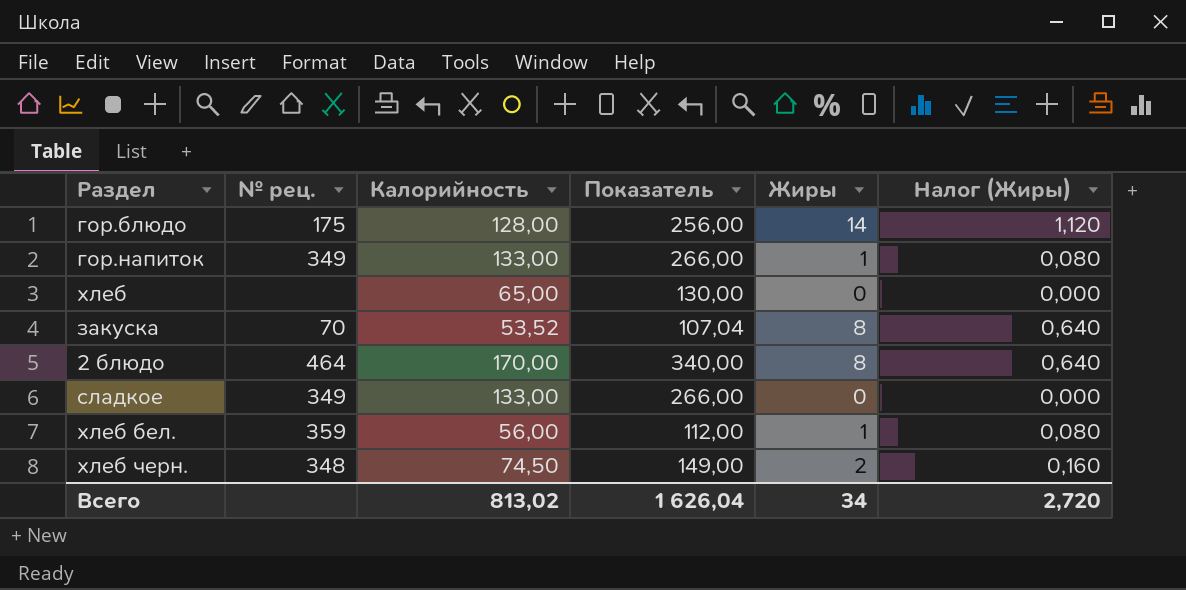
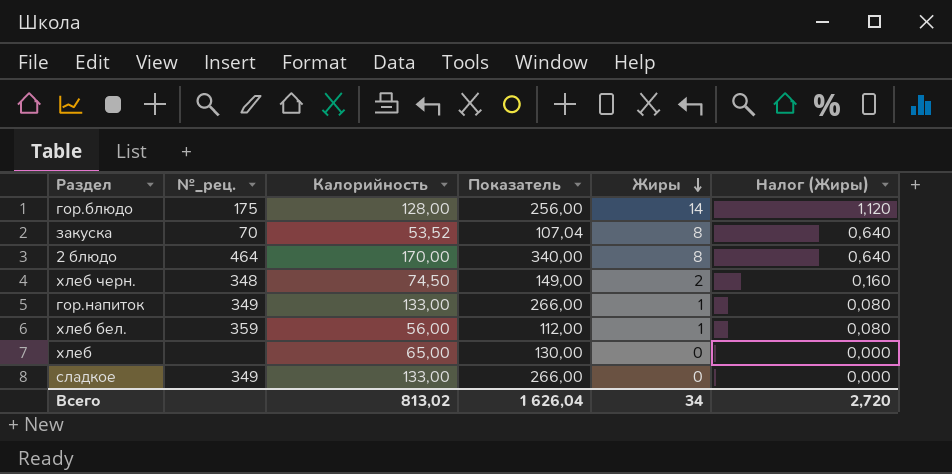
row order: none -> Жиры descending
column name: № рец. -> №_рец.

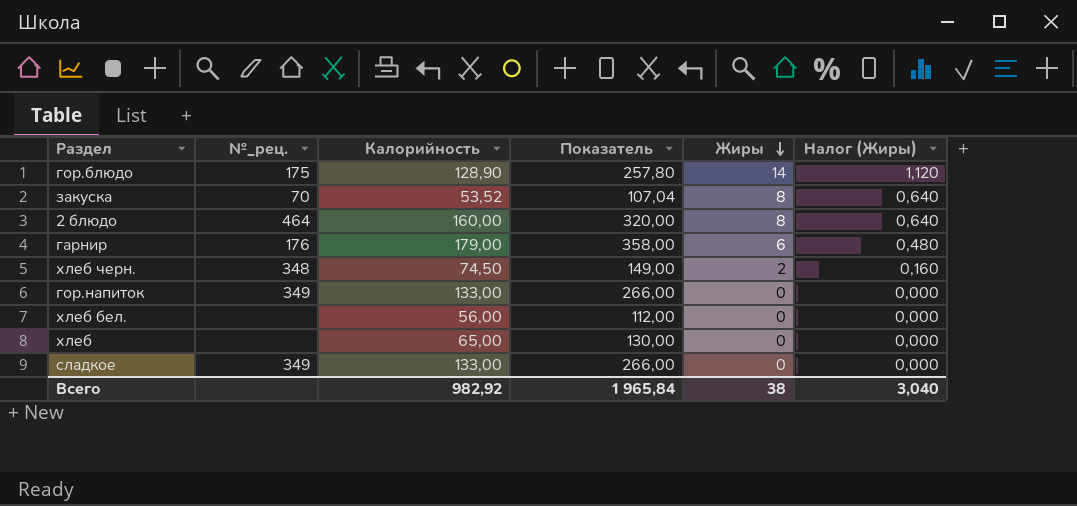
гор.блюдо | Калорийность: 128,00 -> 128,90
гор.блюдо | Показатель: 256,00 -> 257,80
2 блюдо | Калорийность: 170,00 -> 160,00
2 блюдо | Показатель: 340,00 -> 320,00
row гарнир: none -> 176 | 179,00 | 358,00 | 6 | 0,480
гор.напиток | Жиры: 1 -> 0
гор.напиток | Налог (Жиры): 0,080 -> 0,000
хлеб бел. | №_рец.: 359 -> none
хлеб бел. | Жиры: 1 -> 0
хлеб бел. | Налог (Жиры): 0,080 -> 0,000
Всего | Калорийность: 813,02 -> 982,92
Всего | Показатель: 1 626,04 -> 1 965,84
Всего | Жиры: 34 -> 38
Всего | Налог (Жиры): 2,720 -> 3,040

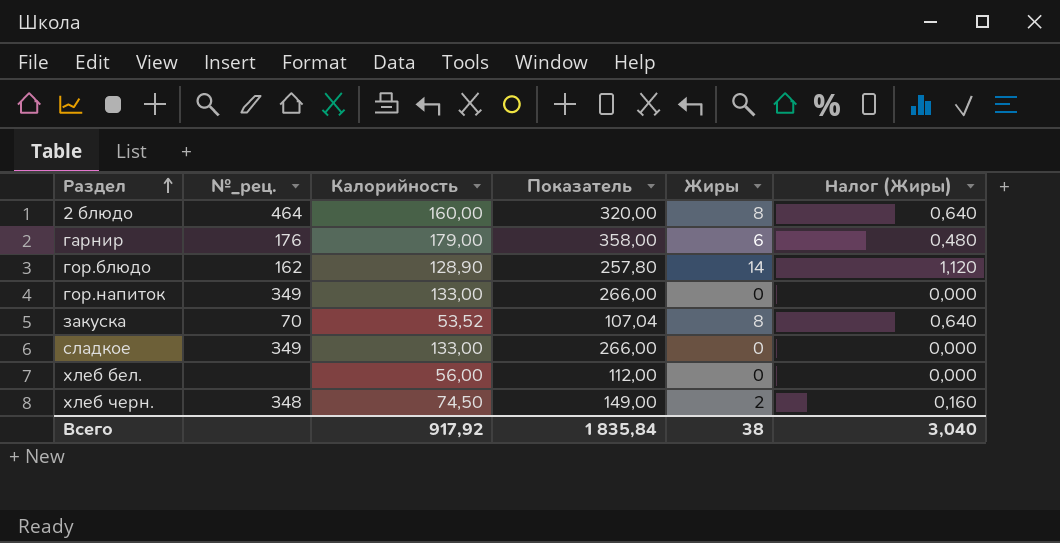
row order: Жиры descending -> Раздел ascending
row хлеб: none | 65,00 | 130,00 | 0 | 0,000 -> none
гор.блюдо | №_рец.: 175 -> 162
Всего | Калорийность: 982,92 -> 917,92
Всего | Показатель: 1 965,84 -> 1 835,84

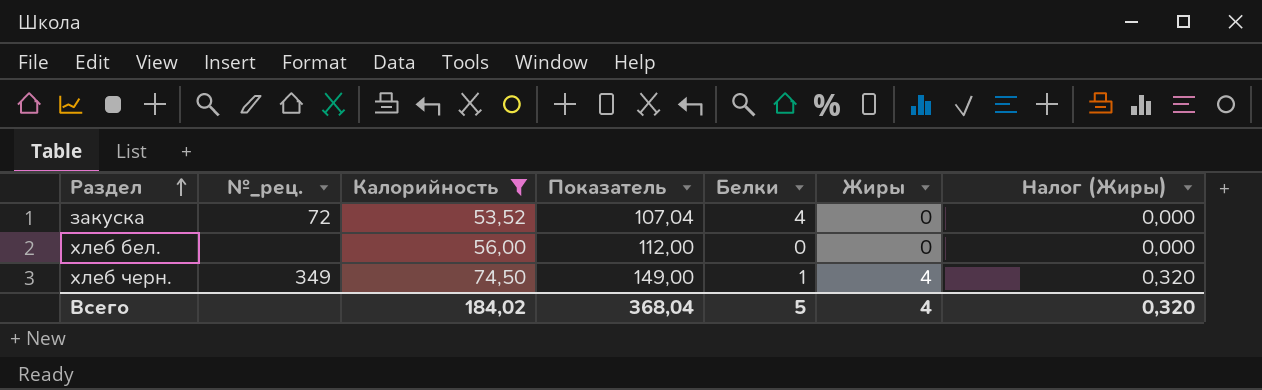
filter: none -> Калорийность <= 74,50
column Белки | position: none -> 5
закуска | №_рец.: 70 -> 72
закуска | Жиры: 8 -> 0
закуска | Налог (Жиры): 0,640 -> 0,000
хлеб черн. | №_рец.: 348 -> 349
хлеб черн. | Жиры: 2 -> 4
хлеб черн. | Налог (Жиры): 0,160 -> 0,320
Всего | Калорийность: 917,92 -> 184,02
Всего | Показатель: 1 835,84 -> 368,04
Всего | Жиры: 38 -> 4
Всего | Налог (Жиры): 3,040 -> 0,320

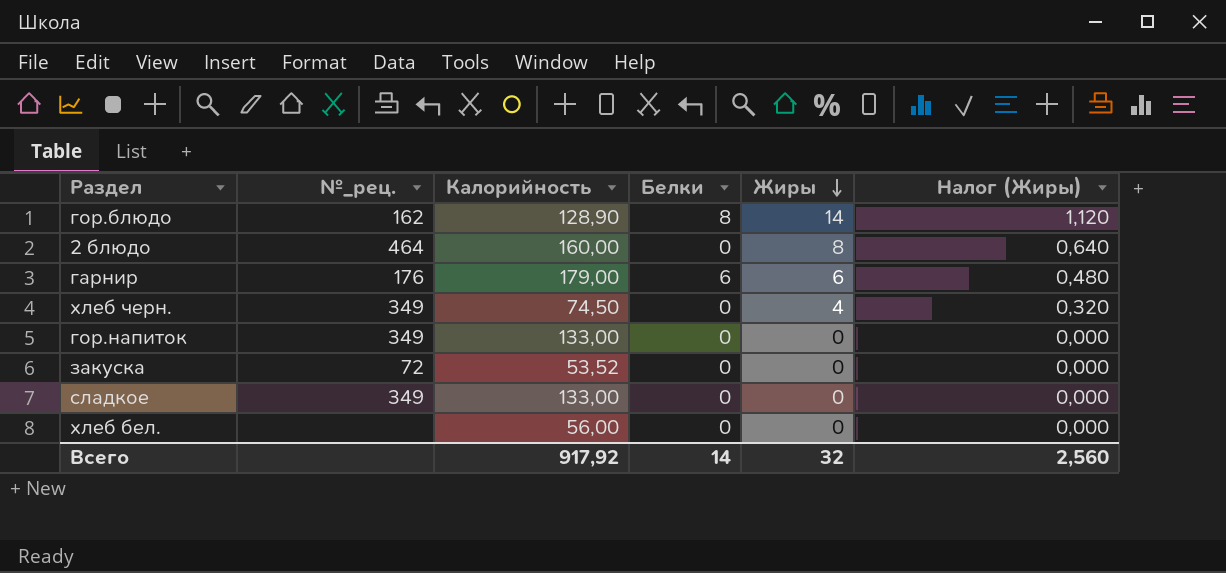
filter: Калорийность <= 74,50 -> none
row order: Раздел ascending -> Жиры descending
column Показатель | formula: [Калорийность] * 2 -> none
хлеб черн. | Белки: 1 -> 0
закуска | Белки: 4 -> 0
Всего | Калорийность: 184,02 -> 917,92
Всего | Белки: 5 -> 14
Всего | Жиры: 4 -> 32
Всего | Налог (Жиры): 0,320 -> 2,560

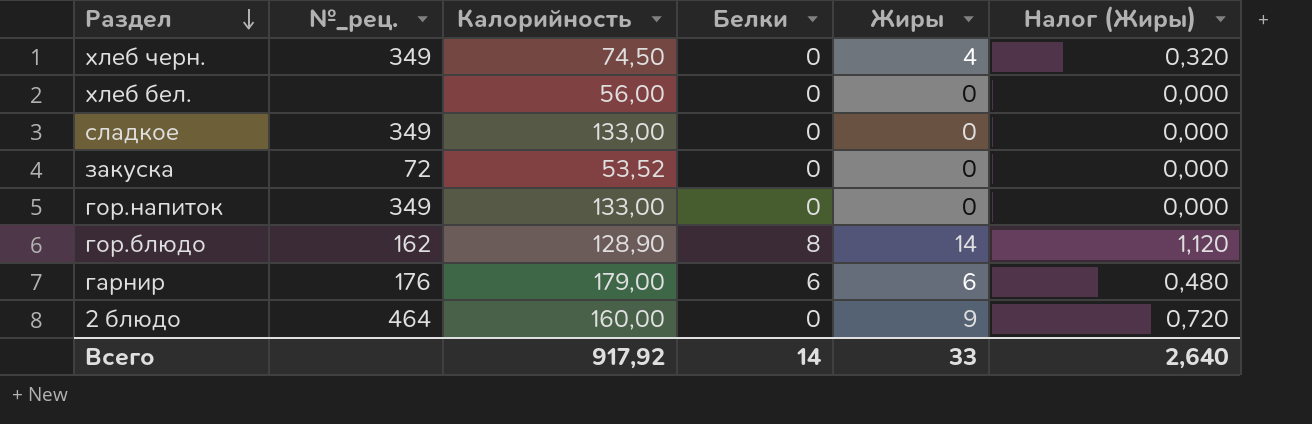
row order: Жиры descending -> Раздел descending
2 блюдо | Жиры: 8 -> 9
2 блюдо | Налог (Жиры): 0,640 -> 0,720
Всего | Жиры: 32 -> 33
Всего | Налог (Жиры): 2,560 -> 2,640

